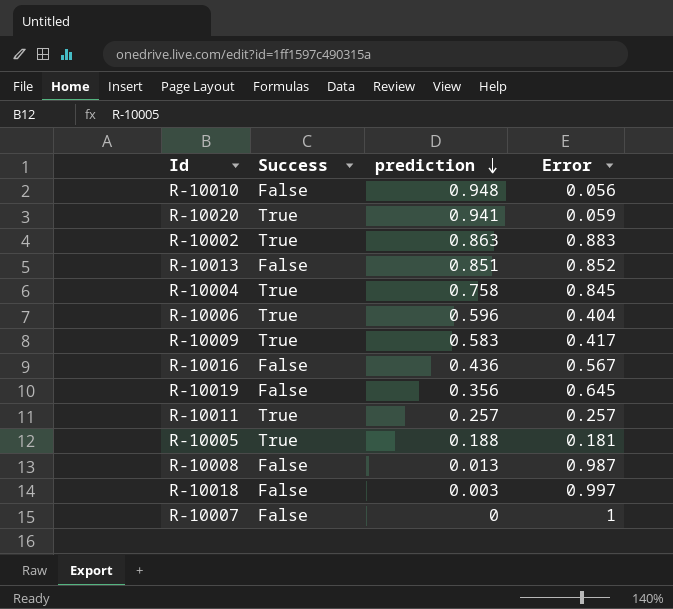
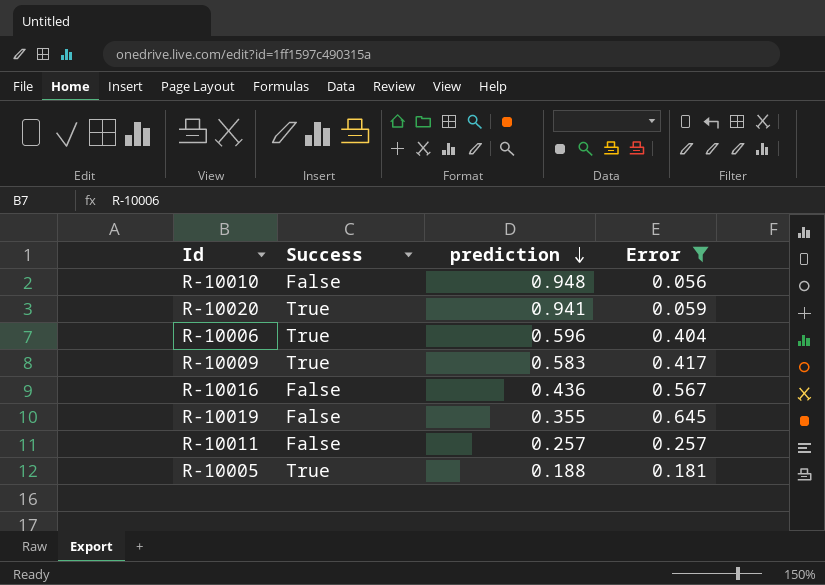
filter: none -> Error <= 0.645
R-10019 | prediction: 0.356 -> 0.355
R-10011 | Success: True -> False

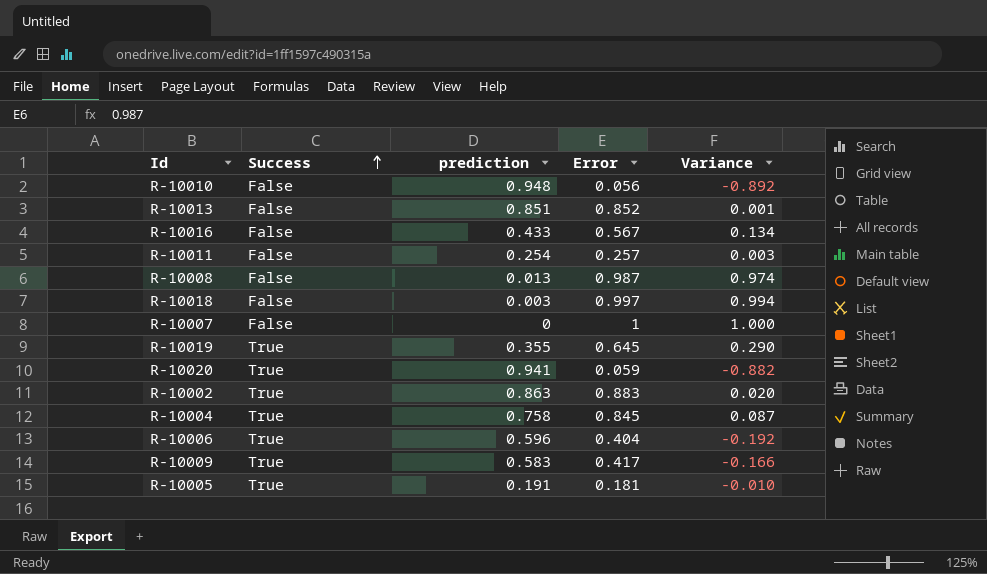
filter: Error <= 0.645 -> none
row order: prediction descending -> Success ascending
column Variance | formula: none -> [Error] - [prediction]
R-10016 | prediction: 0.436 -> 0.433
R-10011 | prediction: 0.257 -> 0.254
R-10019 | Success: False -> True
R-10005 | prediction: 0.188 -> 0.191

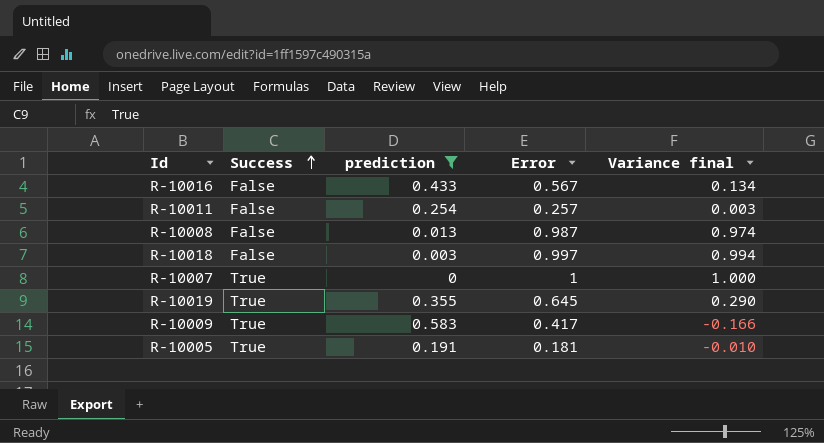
filter: none -> prediction <= 0.583
column name: Variance -> Variance final
R-10007 | Success: False -> True

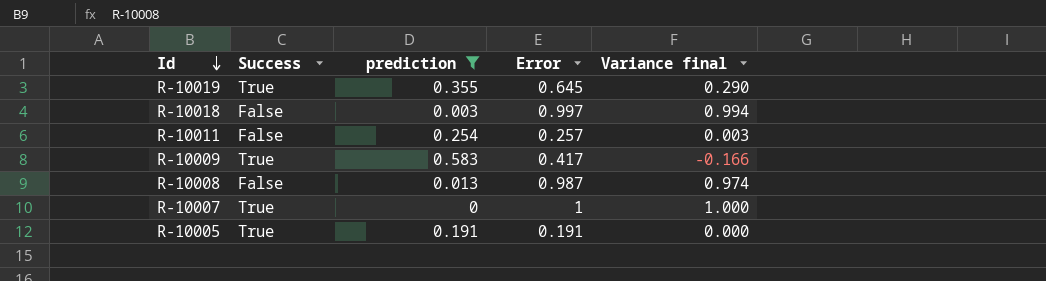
row order: Success ascending -> Id descending
row R-10016: False | 0.433 | 0.567 | 0.134 -> none
R-10005 | Error: 0.181 -> 0.191
R-10005 | Variance final: -0.010 -> 0.000

